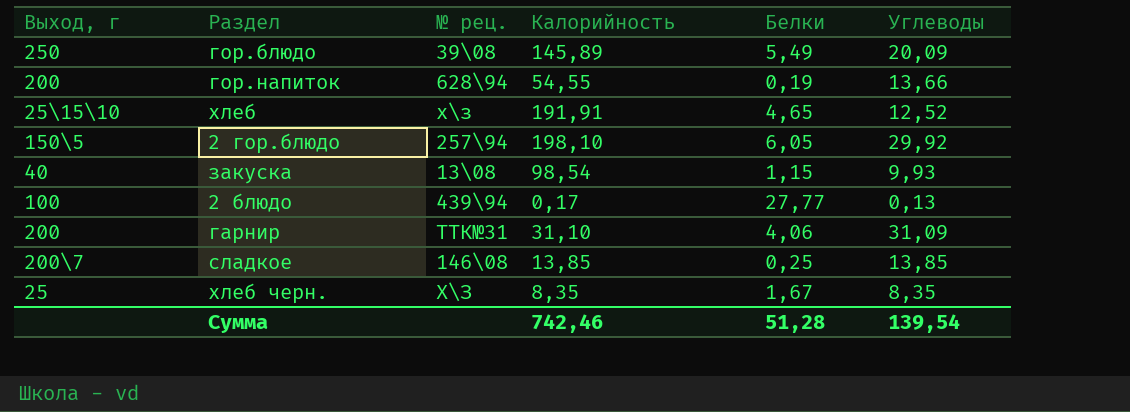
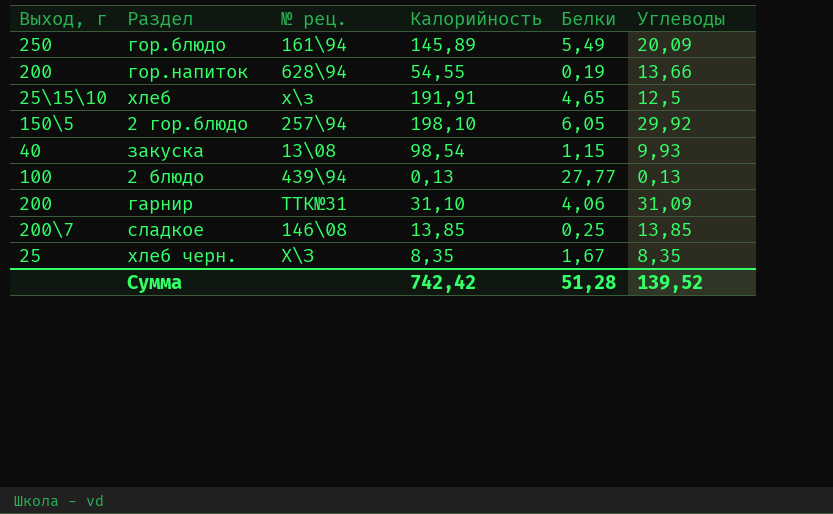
гор.блюдо | № рец.: 39\08 -> 161\94
хлеб | Углеводы: 12,52 -> 12,5
2 блюдо | Калорийность: 0,17 -> 0,13
Сумма | Калорийность: 742,46 -> 742,42
Сумма | Углеводы: 139,54 -> 139,52

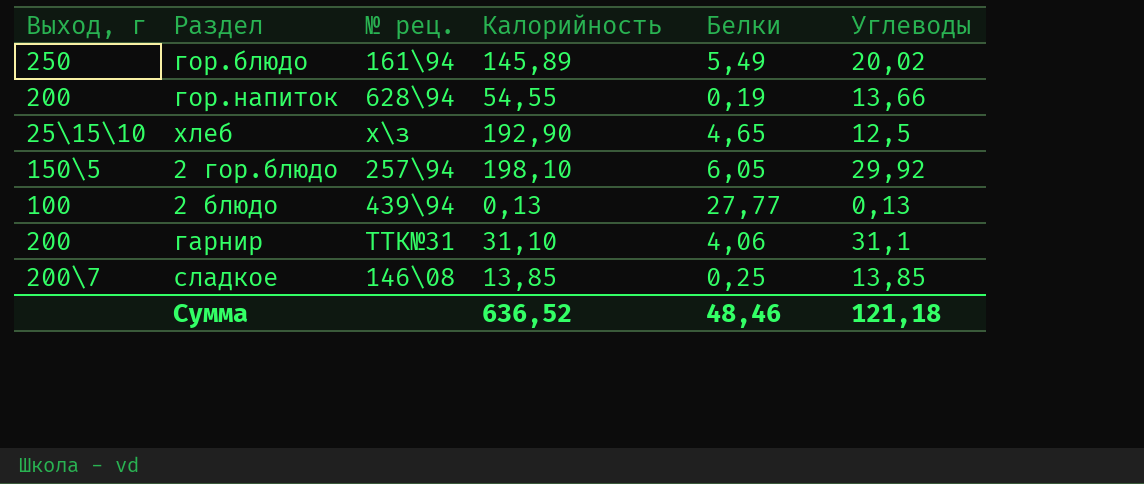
row закуска: 40 | 13\08 | 98,54 | 1,15 | 9,93 -> none
row хлеб черн.: 25 | Х\З | 8,35 | 1,67 | 8,35 -> none
гор.блюдо | Углеводы: 20,09 -> 20,02
хлеб | Калорийность: 191,91 -> 192,90
гарнир | Углеводы: 31,09 -> 31,1
Сумма | Калорийность: 742,42 -> 636,52
Сумма | Белки: 51,28 -> 48,46
Сумма | Углеводы: 139,52 -> 121,18

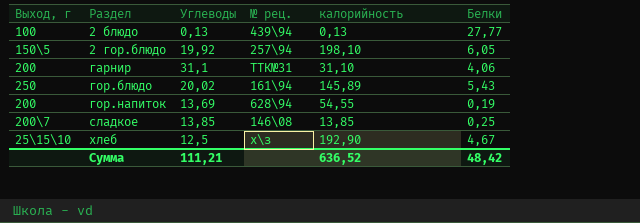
row order: none -> Раздел ascending
column Углеводы | position: 6 -> 3
column name: Калорийность -> калорийность
2 гор.блюдо | Углеводы: 29,92 -> 19,92
гор.блюдо | Белки: 5,49 -> 5,43
гор.напиток | Углеводы: 13,66 -> 13,69
хлеб | Белки: 4,65 -> 4,67
Сумма | Углеводы: 121,18 -> 111,21
Сумма | Белки: 48,46 -> 48,42

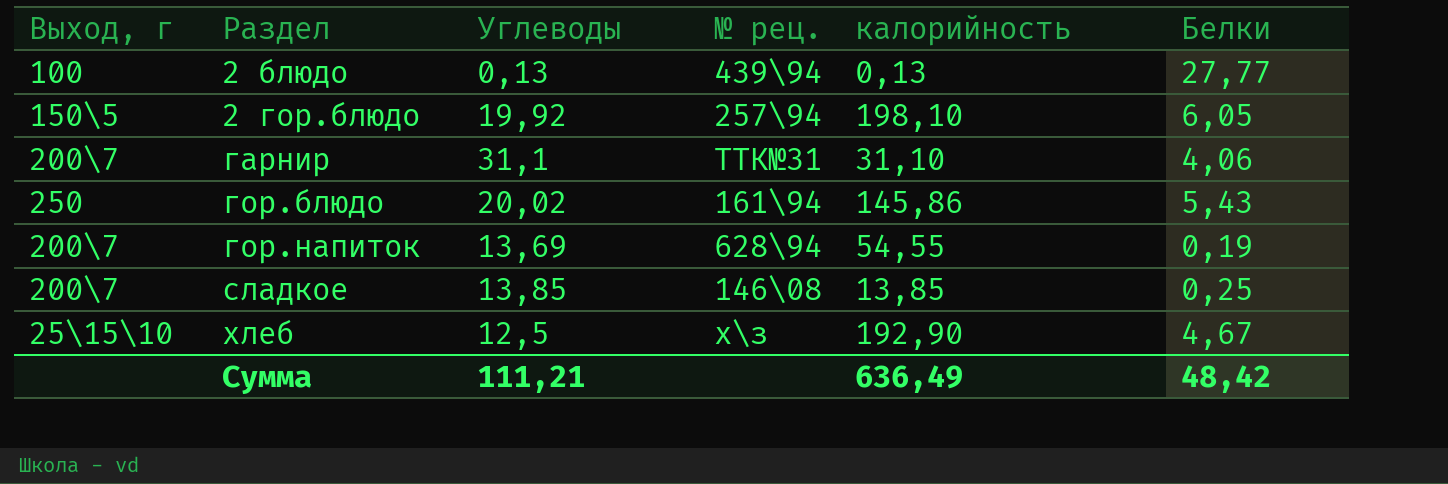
гарнир | Выход, г: 200 -> 200\7
гор.блюдо | калорийность: 145,89 -> 145,86
гор.напиток | Выход, г: 200 -> 200\7
Сумма | калорийность: 636,52 -> 636,49

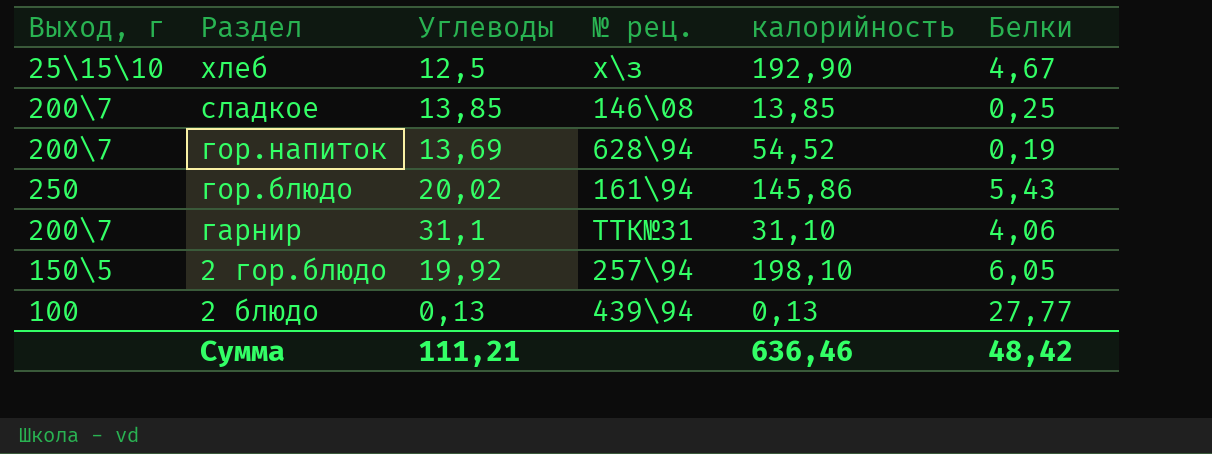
row order: Раздел ascending -> Раздел descending
гор.напиток | калорийность: 54,55 -> 54,52
Сумма | калорийность: 636,49 -> 636,46

